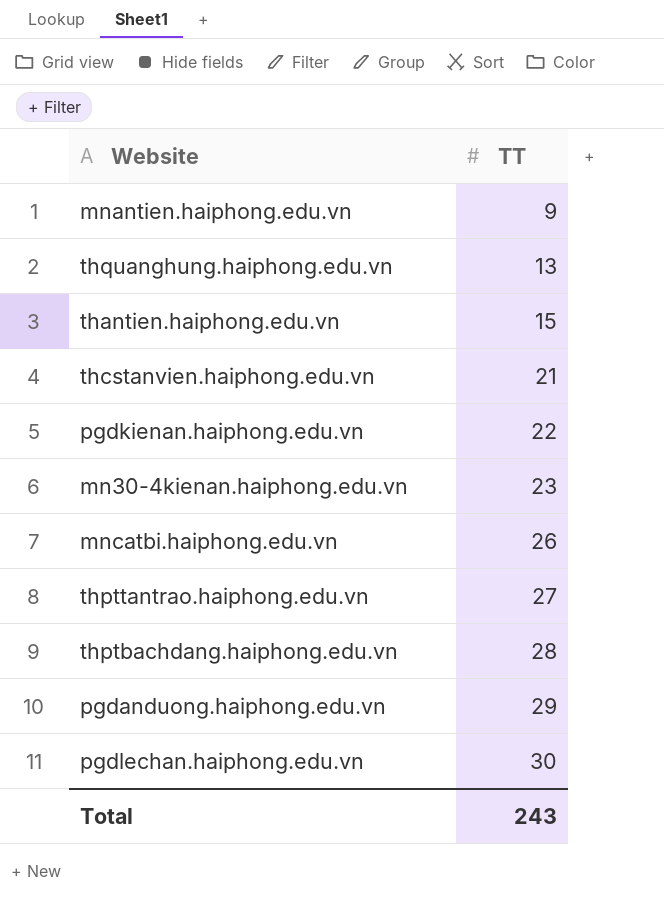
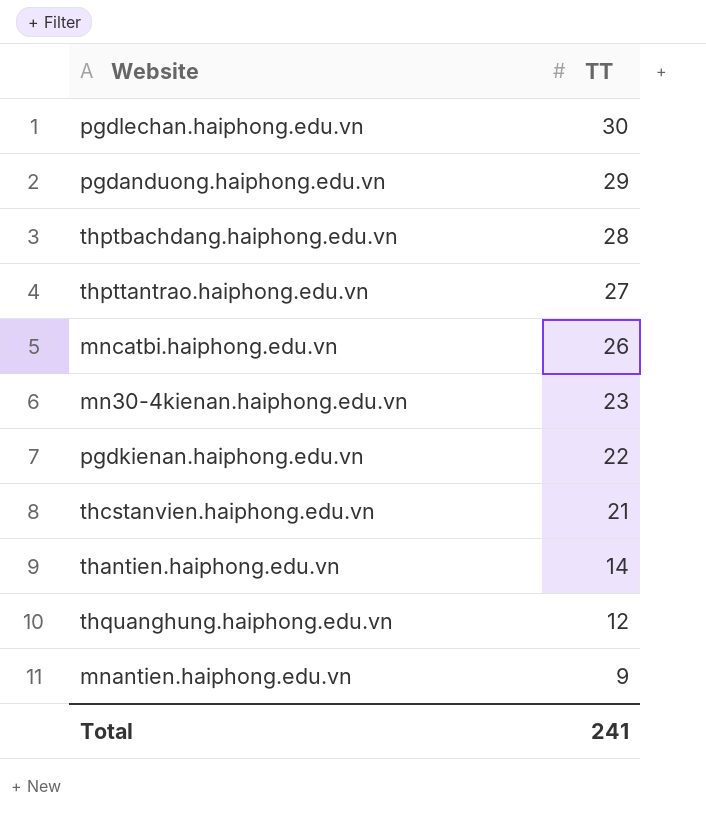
row order: TT ascending -> TT descending
thantien.haiphong.edu.vn | TT: 15 -> 14
thquanghung.haiphong.edu.vn | TT: 13 -> 12
Total | TT: 243 -> 241

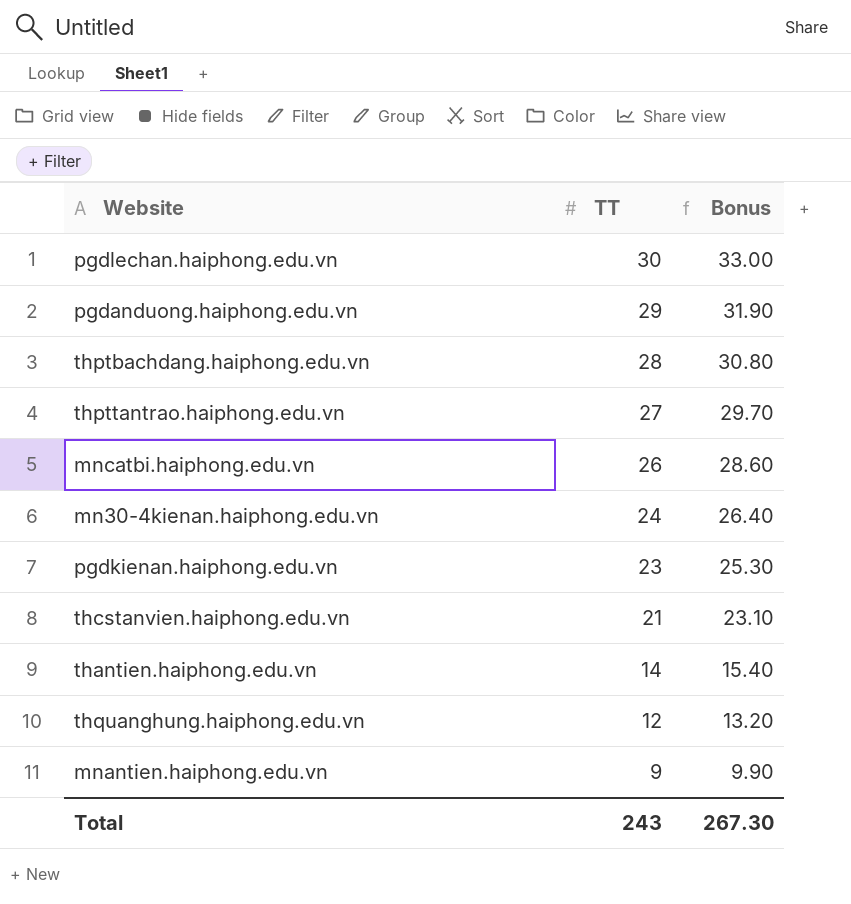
column Bonus | formula: none -> [TT] * 1.1
mn30-4kienan.haiphong.edu.vn | TT: 23 -> 24
pgdkienan.haiphong.edu.vn | TT: 22 -> 23
Total | TT: 241 -> 243

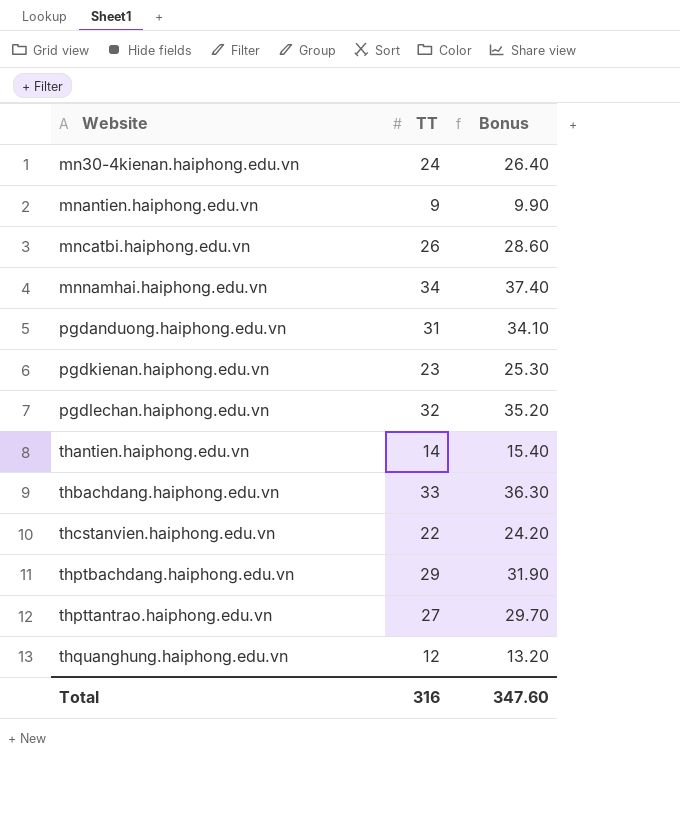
row order: TT descending -> Website ascending
row mnnamhai.haiphong.edu.vn: none -> 34 | 37.40
pgdanduong.haiphong.edu.vn | TT: 29 -> 31
pgdanduong.haiphong.edu.vn | Bonus: 31.90 -> 34.10
pgdlechan.haiphong.edu.vn | TT: 30 -> 32
pgdlechan.haiphong.edu.vn | Bonus: 33.00 -> 35.20
row thbachdang.haiphong.edu.vn: none -> 33 | 36.30
thcstanvien.haiphong.edu.vn | TT: 21 -> 22
thcstanvien.haiphong.edu.vn | Bonus: 23.10 -> 24.20
thptbachdang.haiphong.edu.vn | TT: 28 -> 29
thptbachdang.haiphong.edu.vn | Bonus: 30.80 -> 31.90
Total | TT: 243 -> 316
Total | Bonus: 267.30 -> 347.60

